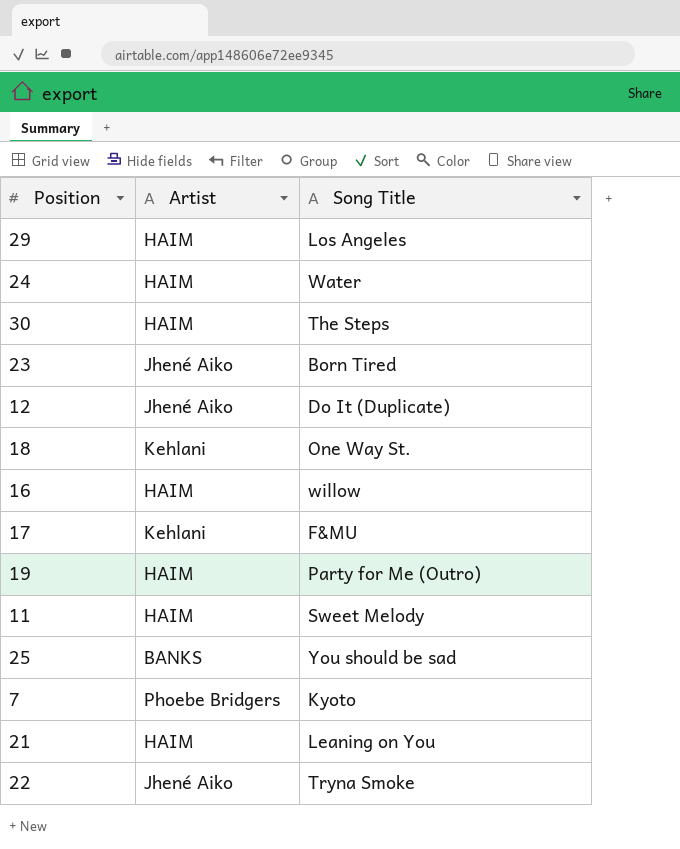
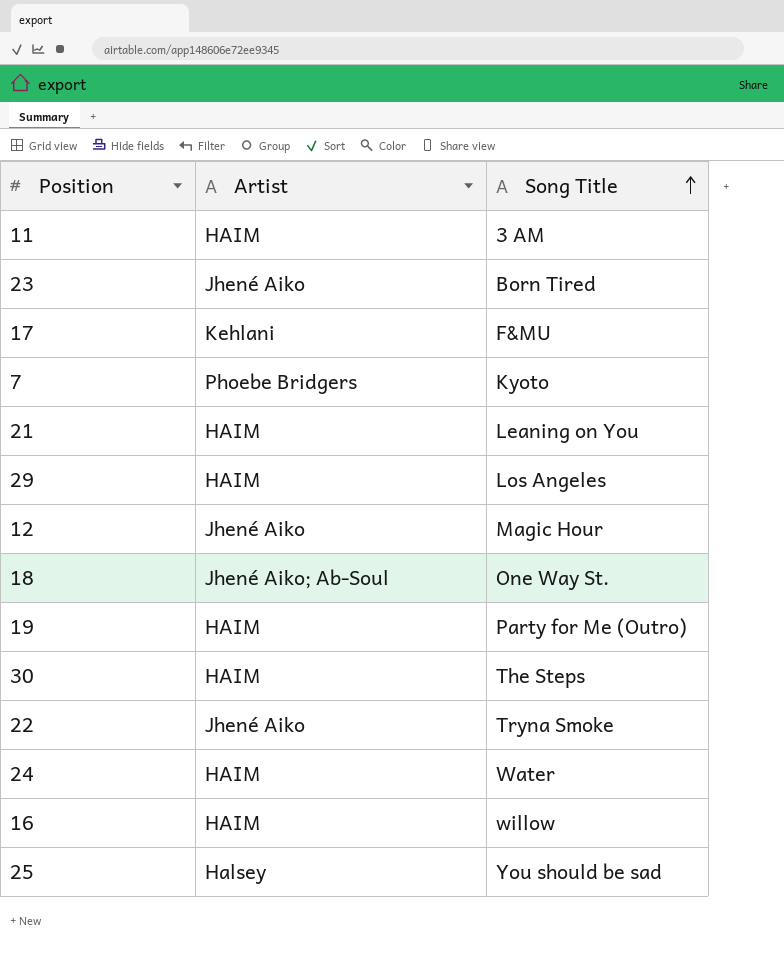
row order: none -> Song Title ascending
11 | Song Title: Sweet Melody -> 3 AM
12 | Song Title: Do It (Duplicate) -> Magic Hour
18 | Artist: Kehlani -> Jhené Aiko; Ab-Soul
25 | Artist: BANKS -> Halsey

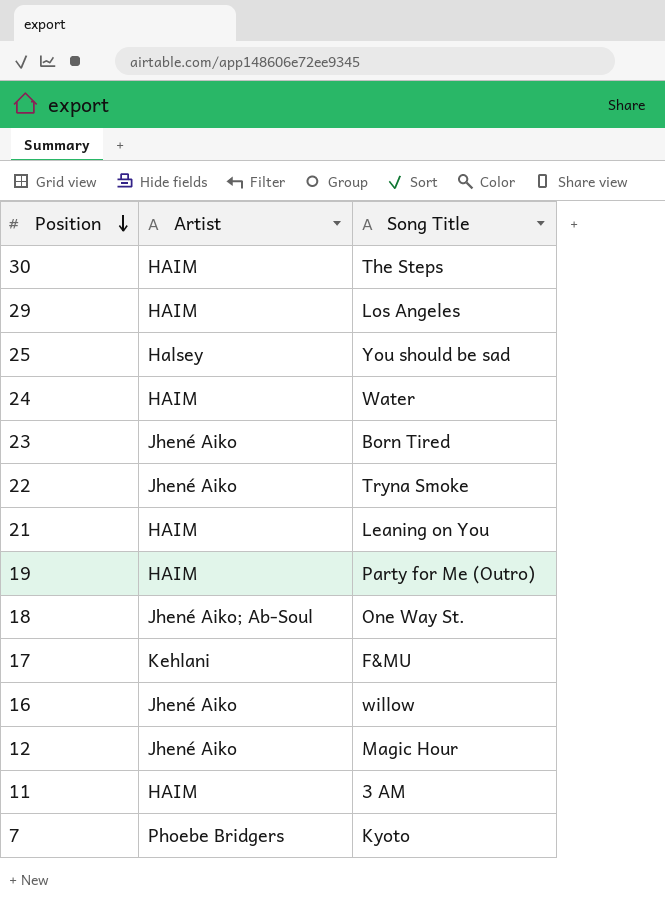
row order: Song Title ascending -> Position descending
16 | Artist: HAIM -> Jhené Aiko

